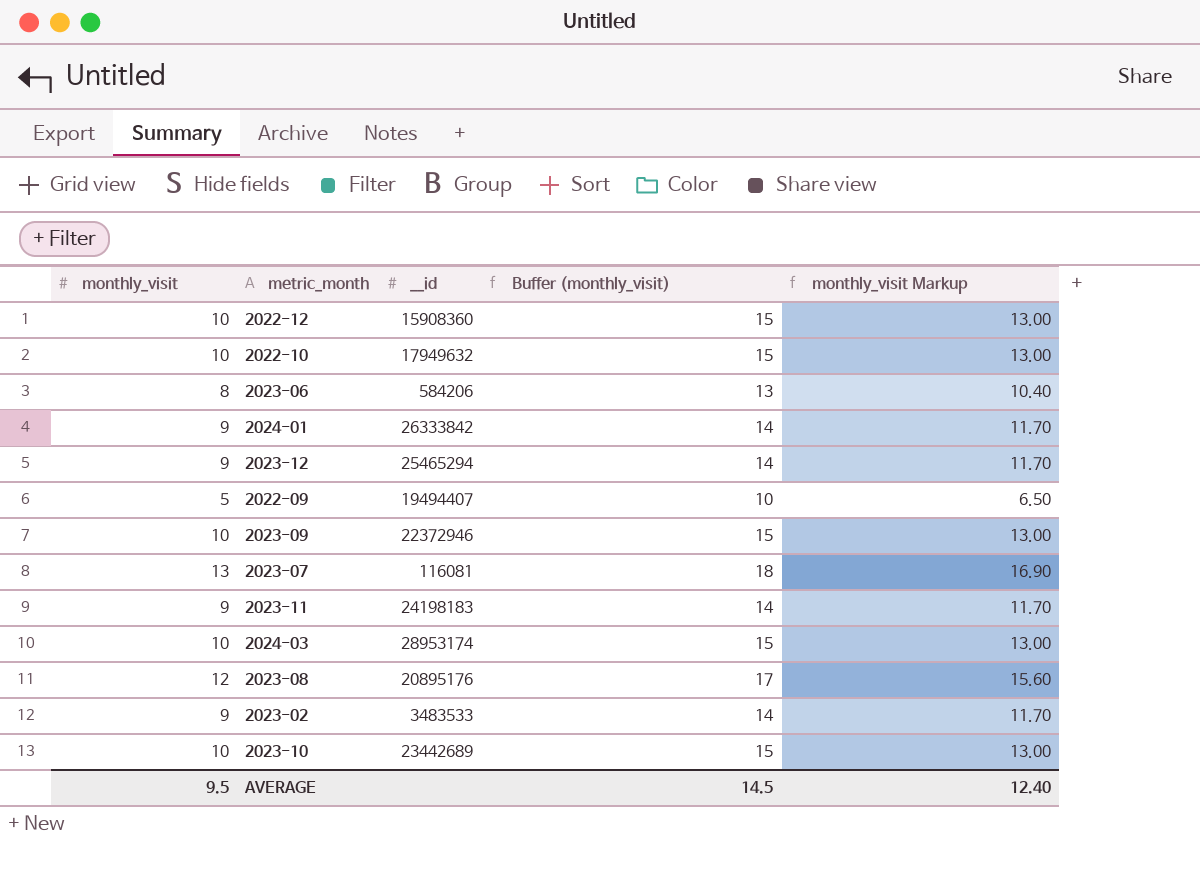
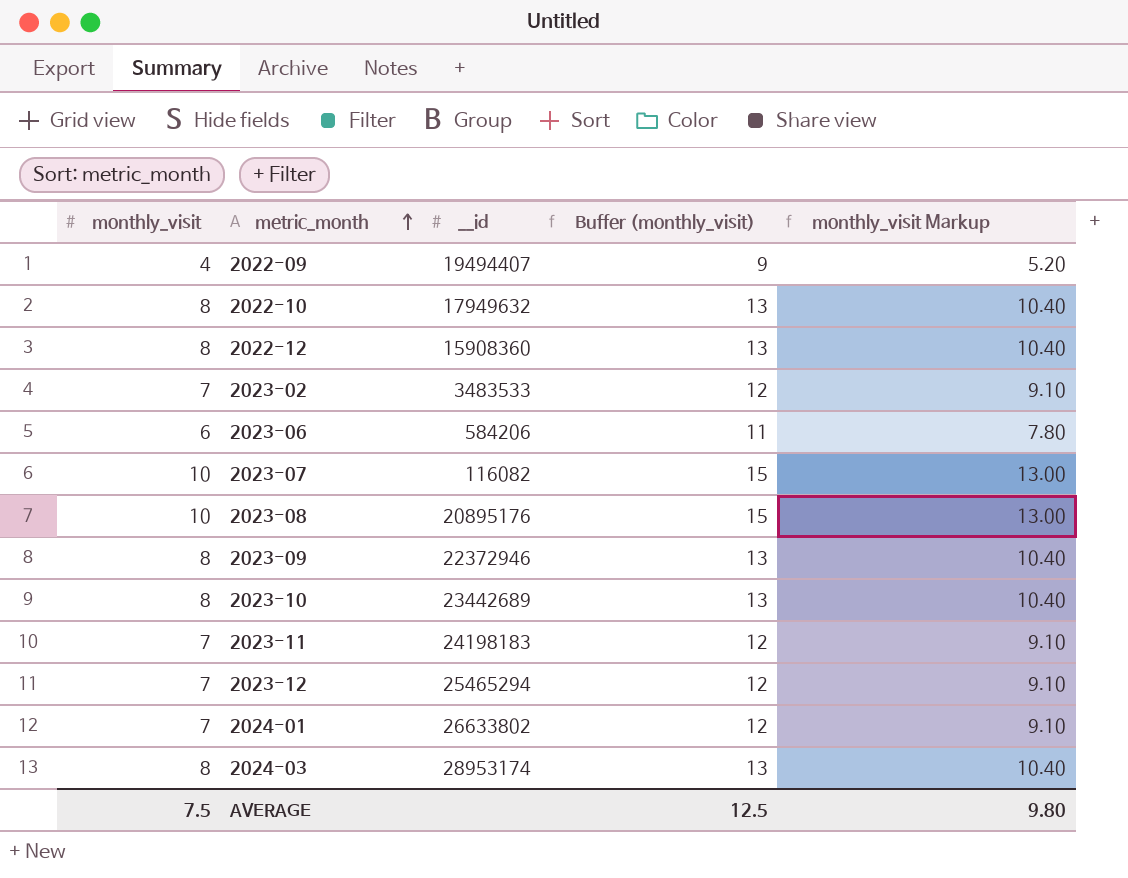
row order: none -> metric_month ascending
2022-09 | monthly_visit: 5 -> 4
2022-09 | Buffer (monthly_visit): 10 -> 9
2022-09 | monthly_visit Markup: 6.50 -> 5.20
2022-10 | monthly_visit: 10 -> 8
2022-10 | Buffer (monthly_visit): 15 -> 13
2022-10 | monthly_visit Markup: 13.00 -> 10.40
2022-12 | monthly_visit: 10 -> 8
2022-12 | Buffer (monthly_visit): 15 -> 13
2022-12 | monthly_visit Markup: 13.00 -> 10.40
2023-02 | monthly_visit: 9 -> 7
2023-02 | Buffer (monthly_visit): 14 -> 12
2023-02 | monthly_visit Markup: 11.70 -> 9.10
2023-06 | monthly_visit: 8 -> 6
2023-06 | Buffer (monthly_visit): 13 -> 11
2023-06 | monthly_visit Markup: 10.40 -> 7.80
2023-07 | monthly_visit: 13 -> 10
2023-07 | __id: 116081 -> 116082
2023-07 | Buffer (monthly_visit): 18 -> 15
2023-07 | monthly_visit Markup: 16.90 -> 13.00
2023-08 | monthly_visit: 12 -> 10
2023-08 | Buffer (monthly_visit): 17 -> 15
2023-08 | monthly_visit Markup: 15.60 -> 13.00
2023-09 | monthly_visit: 10 -> 8
2023-09 | Buffer (monthly_visit): 15 -> 13
2023-09 | monthly_visit Markup: 13.00 -> 10.40
2023-10 | monthly_visit: 10 -> 8
2023-10 | Buffer (monthly_visit): 15 -> 13
2023-10 | monthly_visit Markup: 13.00 -> 10.40
2023-11 | monthly_visit: 9 -> 7
2023-11 | Buffer (monthly_visit): 14 -> 12
2023-11 | monthly_visit Markup: 11.70 -> 9.10
2023-12 | monthly_visit: 9 -> 7
2023-12 | Buffer (monthly_visit): 14 -> 12
2023-12 | monthly_visit Markup: 11.70 -> 9.10
2024-01 | monthly_visit: 9 -> 7
2024-01 | __id: 26333842 -> 26633802
2024-01 | Buffer (monthly_visit): 14 -> 12
2024-01 | monthly_visit Markup: 11.70 -> 9.10
2024-03 | monthly_visit: 10 -> 8
2024-03 | Buffer (monthly_visit): 15 -> 13
2024-03 | monthly_visit Markup: 13.00 -> 10.40
AVERAGE | monthly_visit: 9.5 -> 7.5
AVERAGE | Buffer (monthly_visit): 14.5 -> 12.5
AVERAGE | monthly_visit Markup: 12.40 -> 9.80

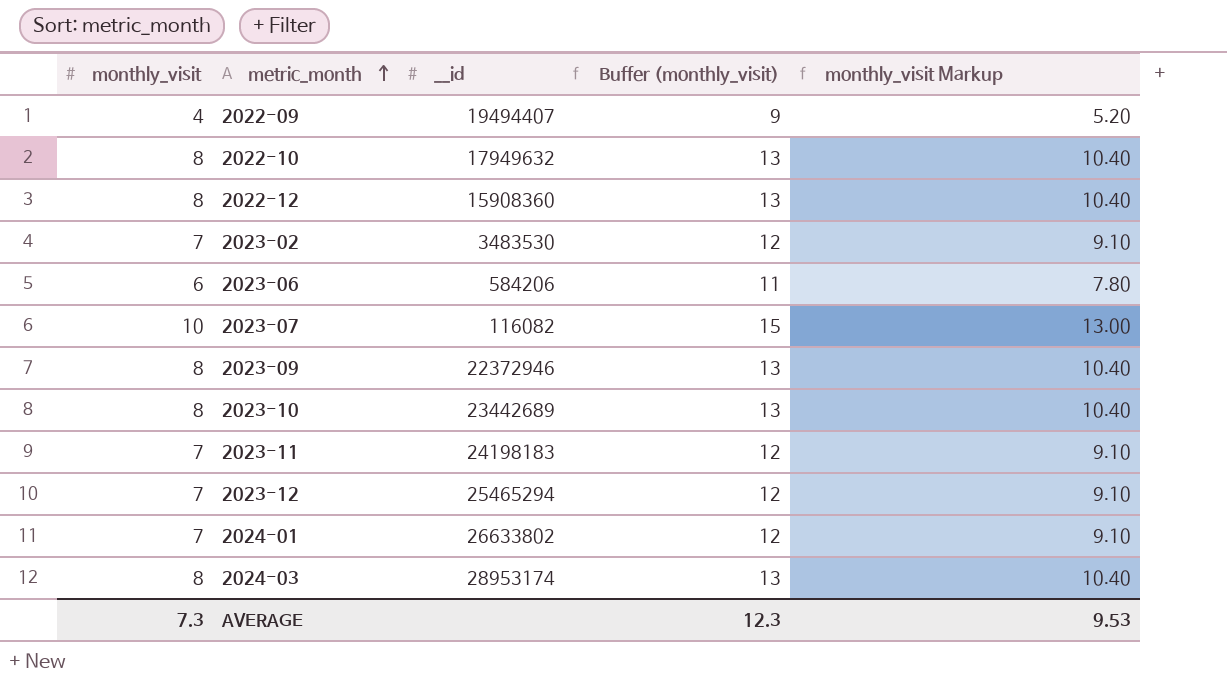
row 2023-08: 10 | 20895176 | 15 | 13.00 -> none
2023-02 | __id: 3483533 -> 3483530
AVERAGE | monthly_visit: 7.5 -> 7.3
AVERAGE | Buffer (monthly_visit): 12.5 -> 12.3
AVERAGE | monthly_visit Markup: 9.80 -> 9.53

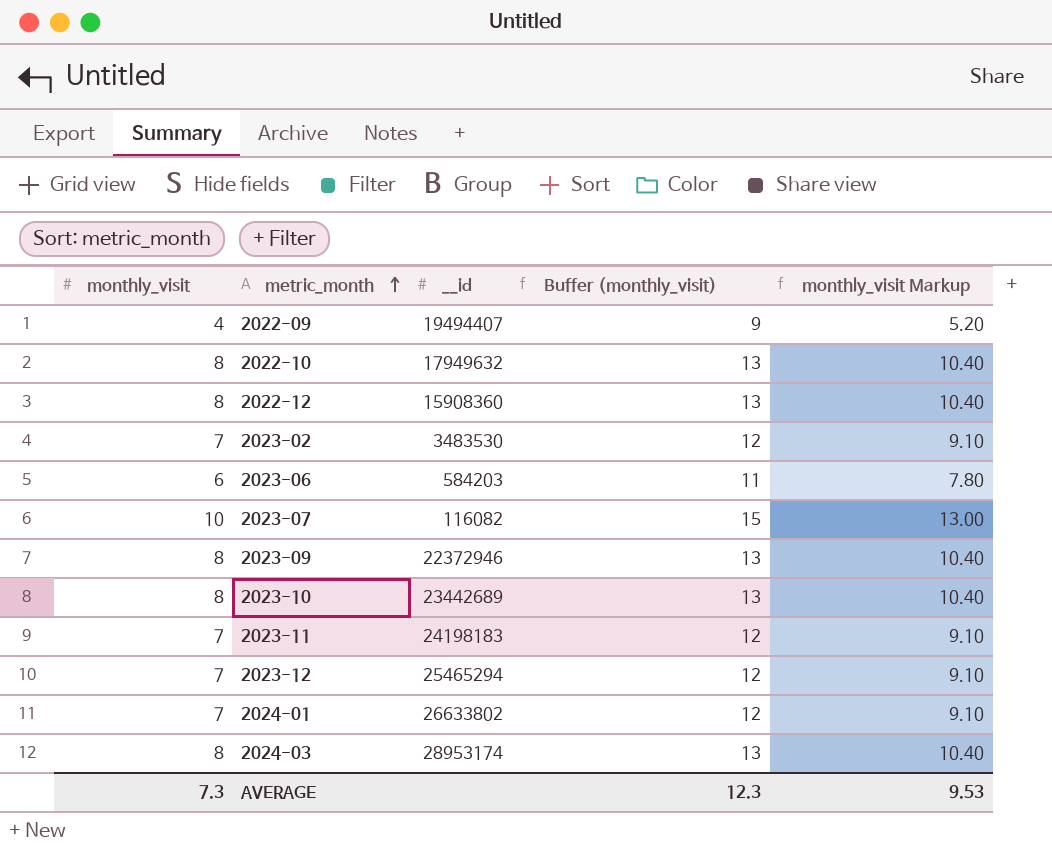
2023-06 | __id: 584206 -> 584203

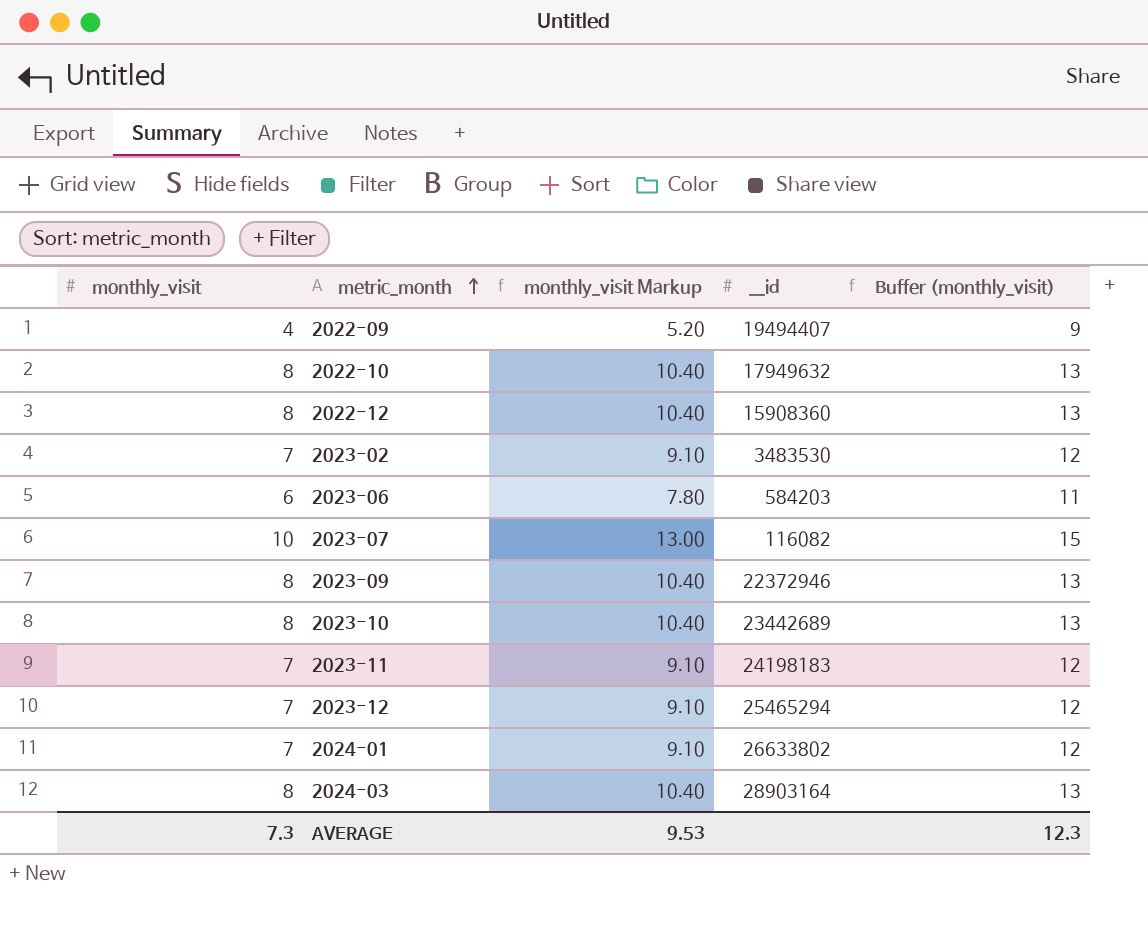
column monthly_visit Markup | position: 5 -> 3
2024-03 | __id: 28953174 -> 28903164

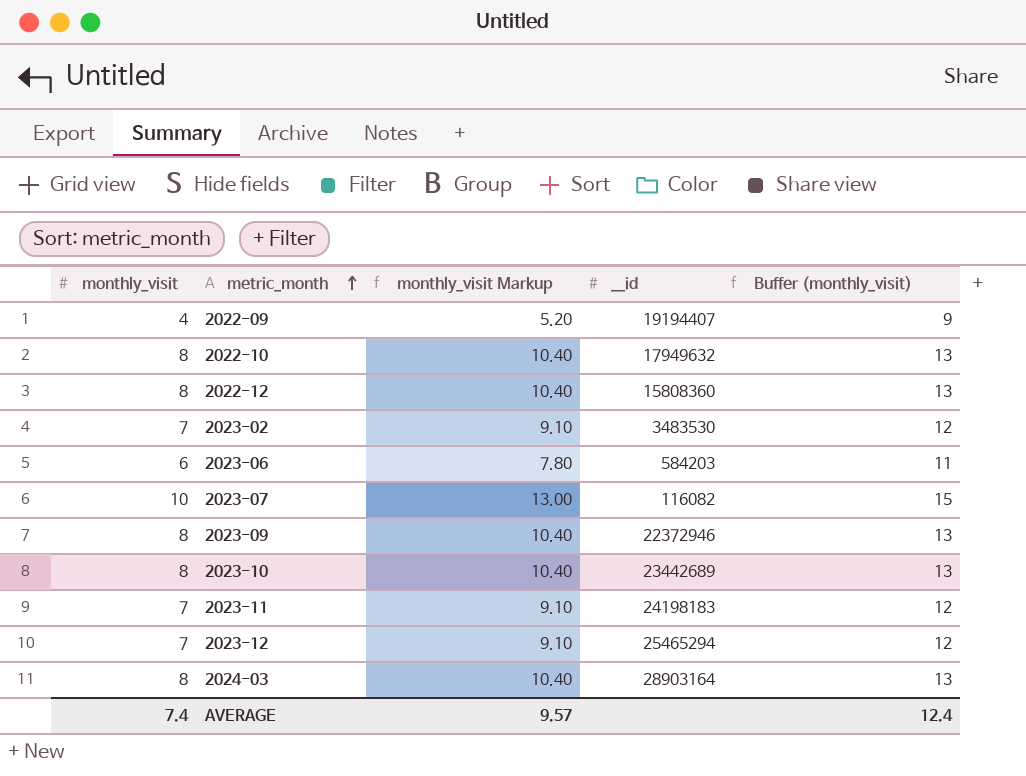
row 2024-01: 7 | 9.10 | 26633802 | 12 -> none
2022-09 | __id: 19494407 -> 19194407
2022-12 | __id: 15908360 -> 15808360
AVERAGE | monthly_visit: 7.3 -> 7.4
AVERAGE | monthly_visit Markup: 9.53 -> 9.57
AVERAGE | Buffer (monthly_visit): 12.3 -> 12.4

